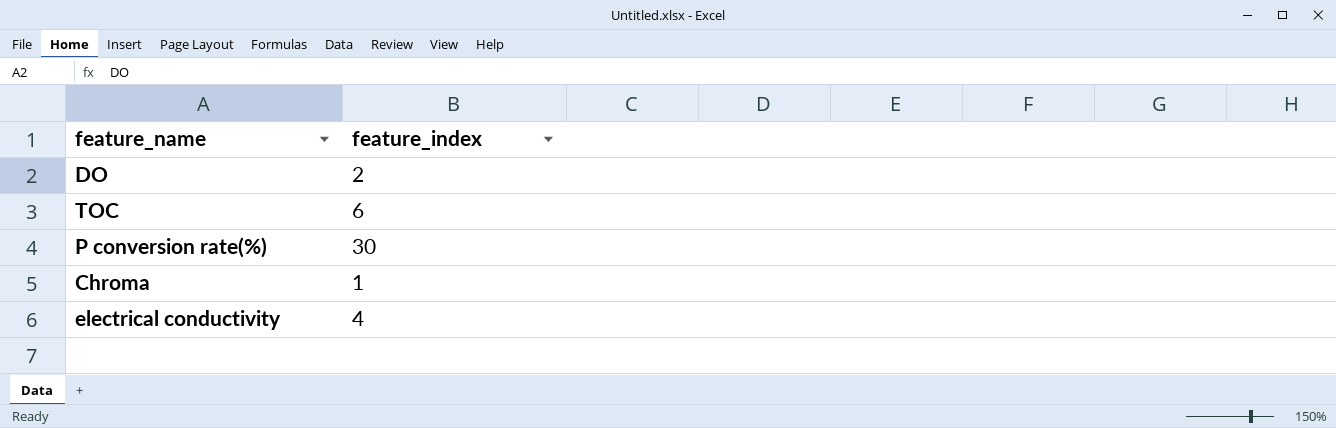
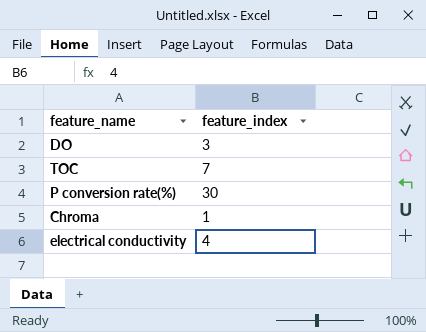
DO | feature_index: 2 -> 3
TOC | feature_index: 6 -> 7

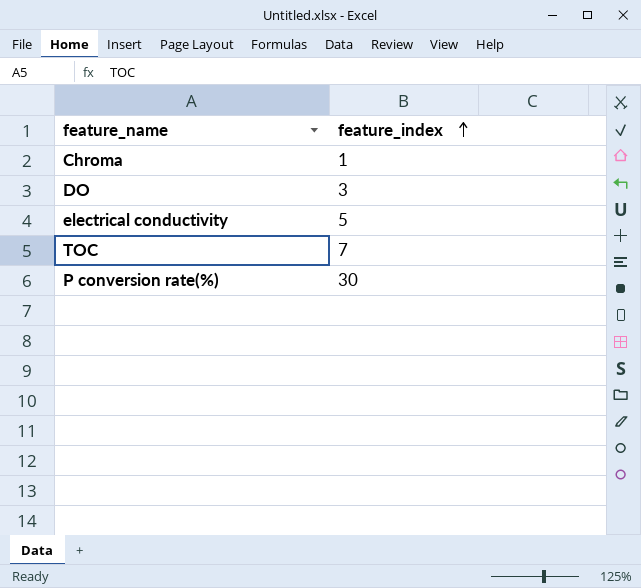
row order: none -> feature_index ascending
electrical conductivity | feature_index: 4 -> 5

